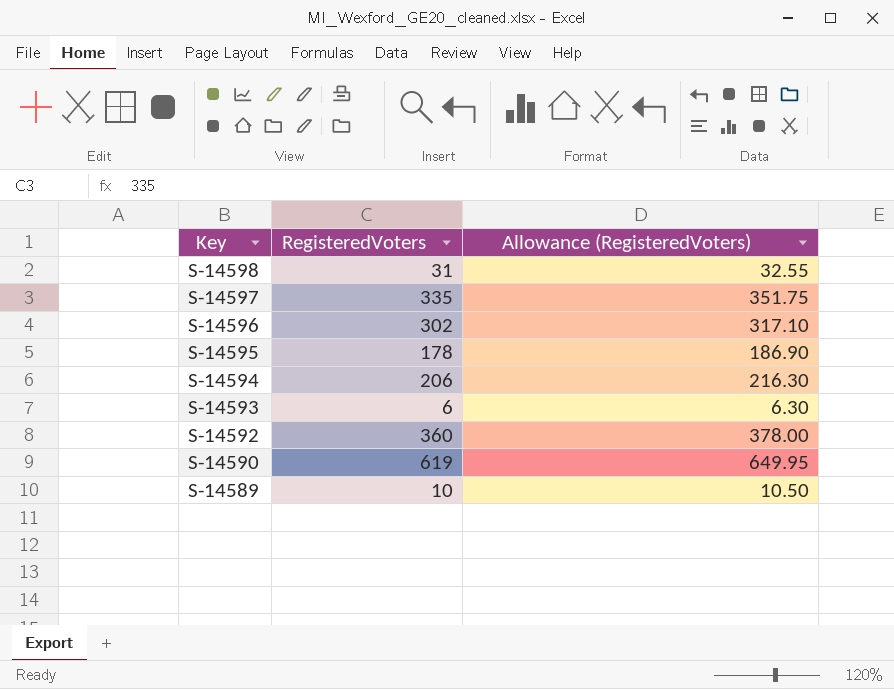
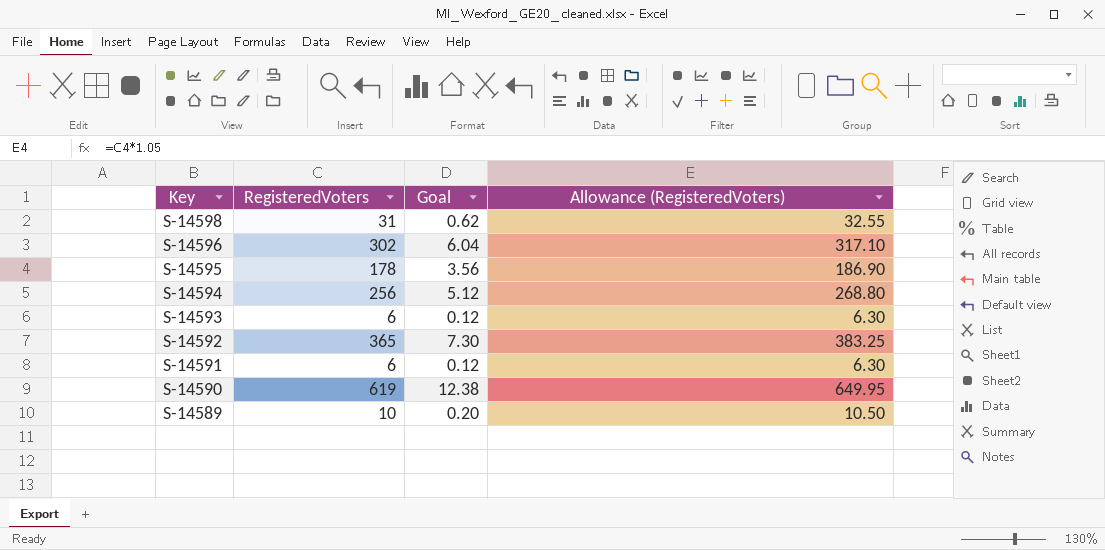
column Goal | formula: none -> [RegisteredVoters] * 0.02
row S-14597: 335 | 351.75 -> none
S-14594 | RegisteredVoters: 206 -> 256
S-14594 | Allowance (RegisteredVoters): 216.30 -> 268.80
S-14592 | RegisteredVoters: 360 -> 365
S-14592 | Allowance (RegisteredVoters): 378.00 -> 383.25
row S-14591: none -> 6 | 0.12 | 6.30

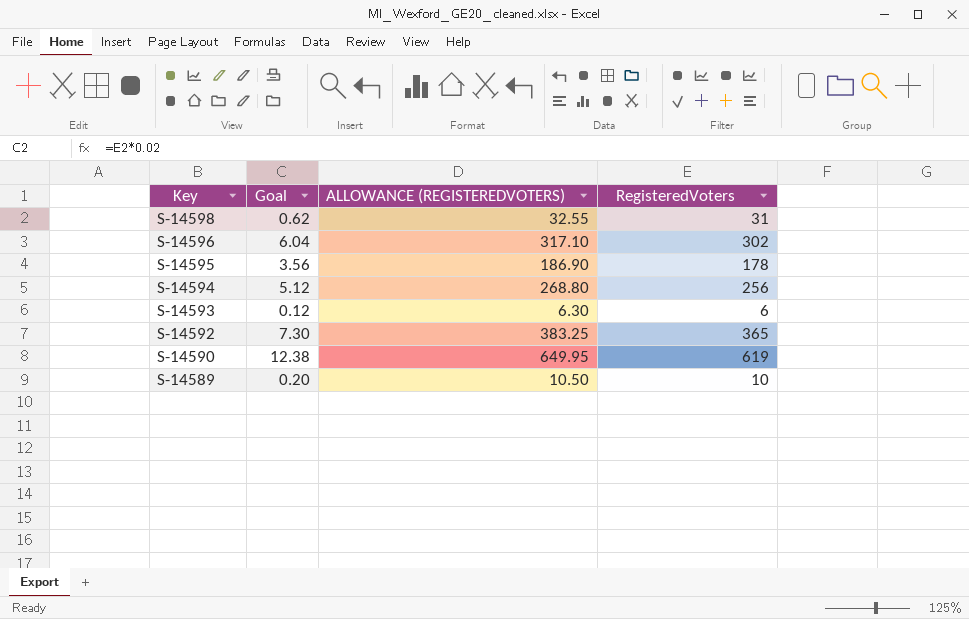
column name: Allowance (RegisteredVoters) -> ALLOWANCE (REGISTEREDVOTERS)
column RegisteredVoters | position: 2 -> 4
row S-14591: 6 | 0.12 | 6.30 -> none

